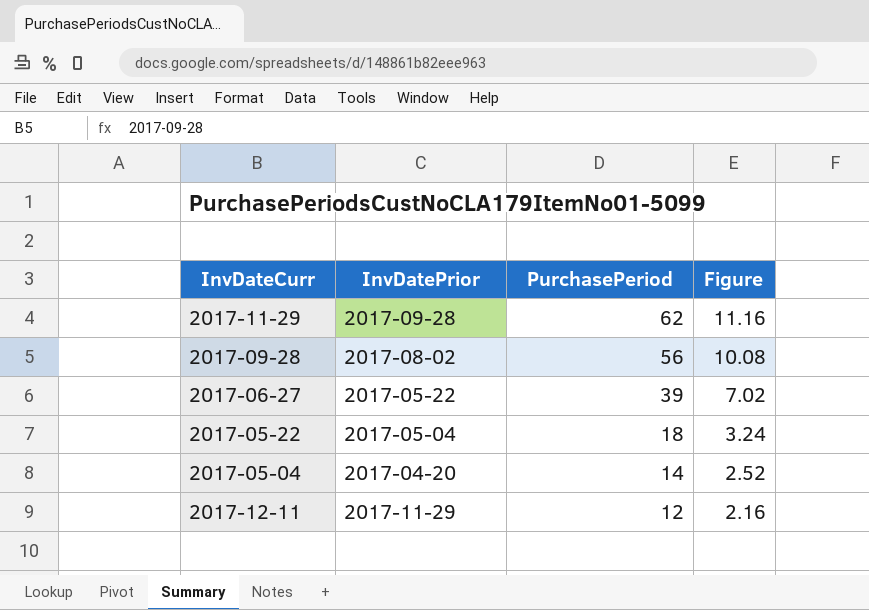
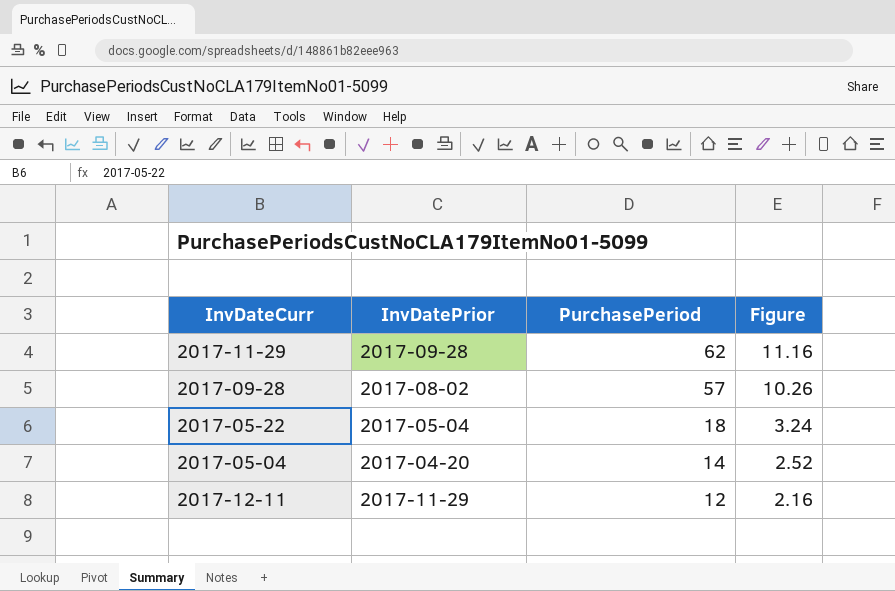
row 2017-06-27: 2017-05-22 | 39 | 7.02 -> none
2017-09-28 | PurchasePeriod: 56 -> 57
2017-09-28 | Figure: 10.08 -> 10.26

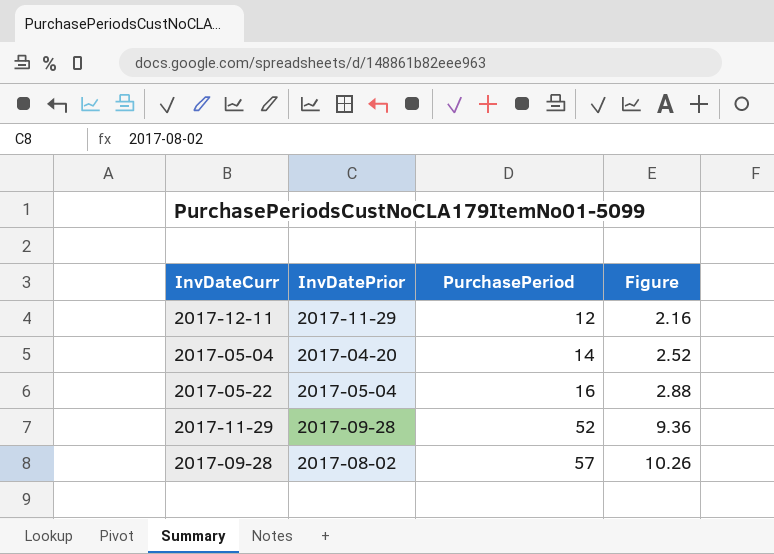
row order: PurchasePeriod descending -> PurchasePeriod ascending
2017-05-22 | PurchasePeriod: 18 -> 16
2017-05-22 | Figure: 3.24 -> 2.88
2017-11-29 | PurchasePeriod: 62 -> 52
2017-11-29 | Figure: 11.16 -> 9.36

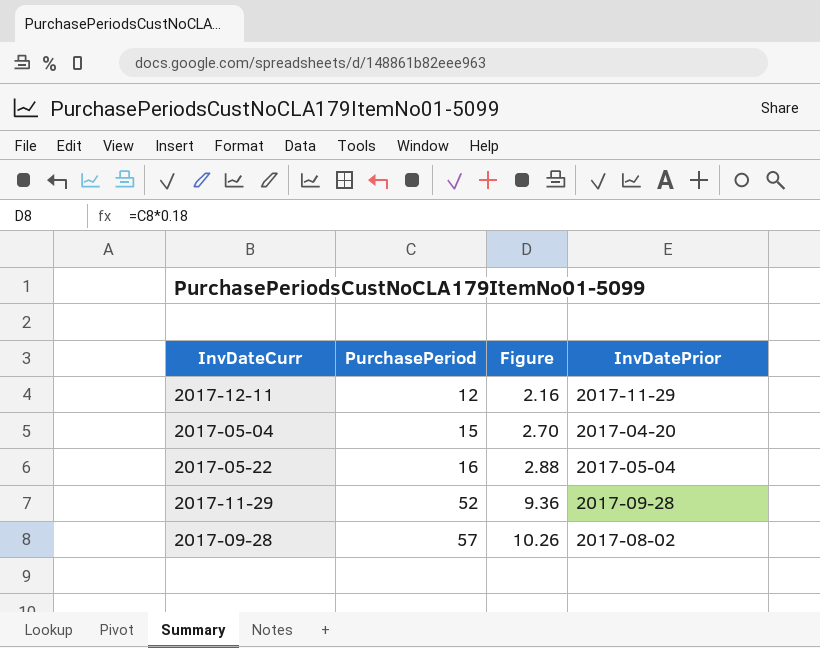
column InvDatePrior | position: 2 -> 4
2017-05-04 | PurchasePeriod: 14 -> 15
2017-05-04 | Figure: 2.52 -> 2.70

